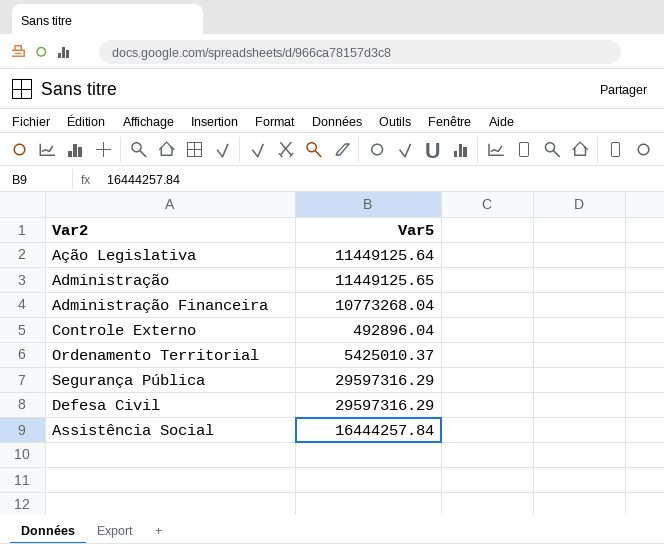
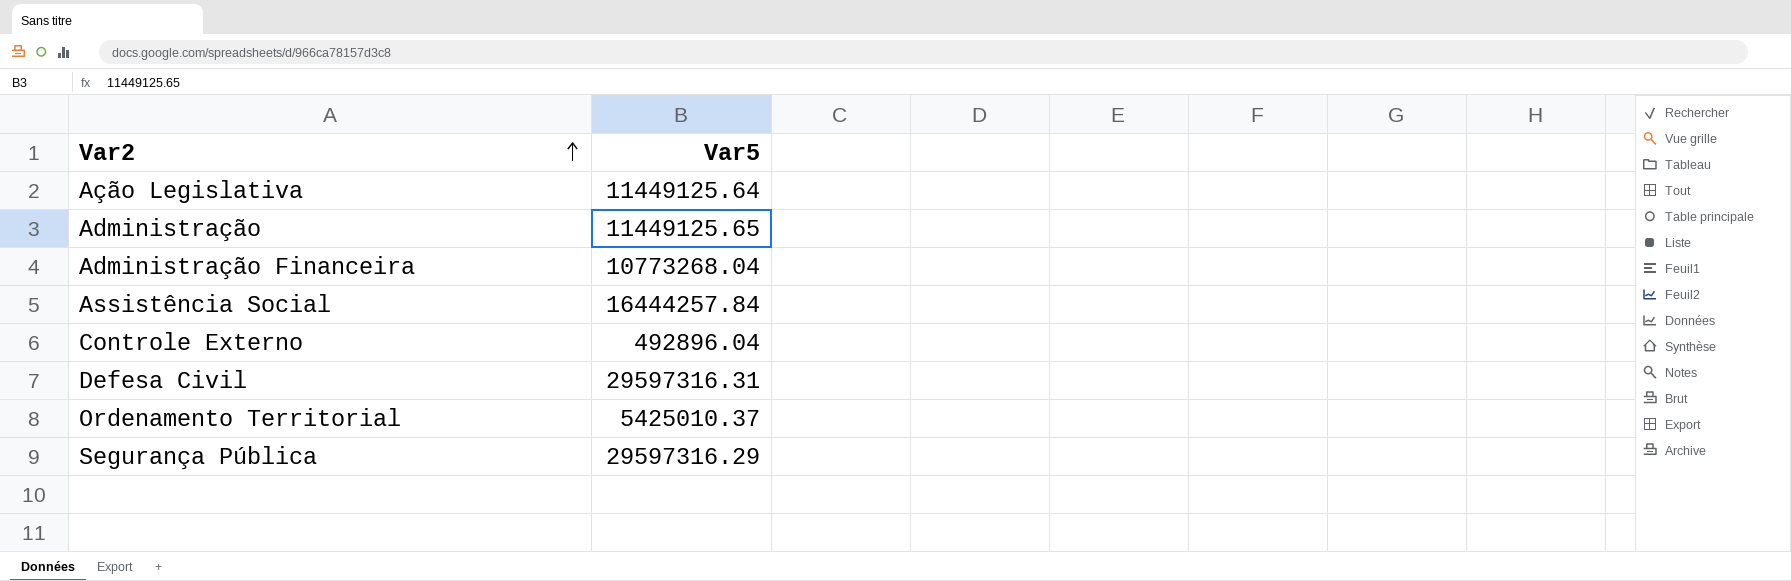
row order: none -> Var2 ascending
Defesa Civil | Var5: 29597316.29 -> 29597316.31

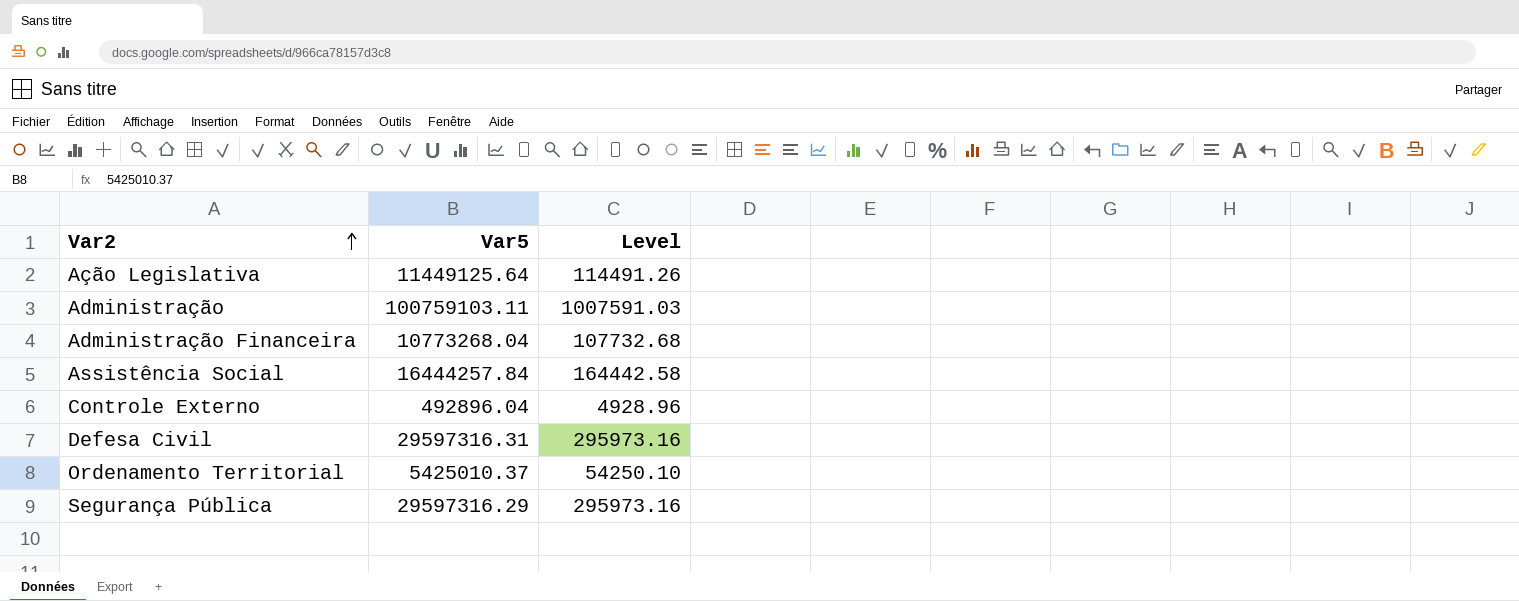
column Level | formula: none -> [Var5] * 0.01
Administração | Var5: 11449125.65 -> 100759103.11

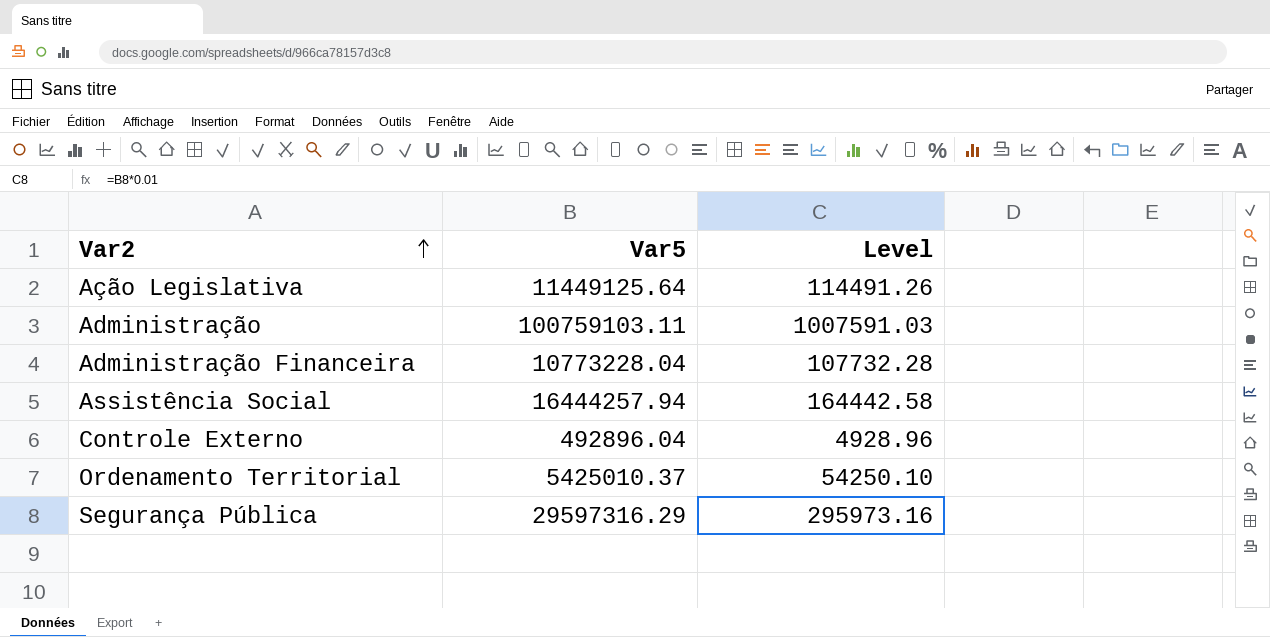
row Defesa Civil: 29597316.31 | 295973.16 -> none
Administração Financeira | Var5: 10773268.04 -> 10773228.04
Administração Financeira | Level: 107732.68 -> 107732.28
Assistência Social | Var5: 16444257.84 -> 16444257.94

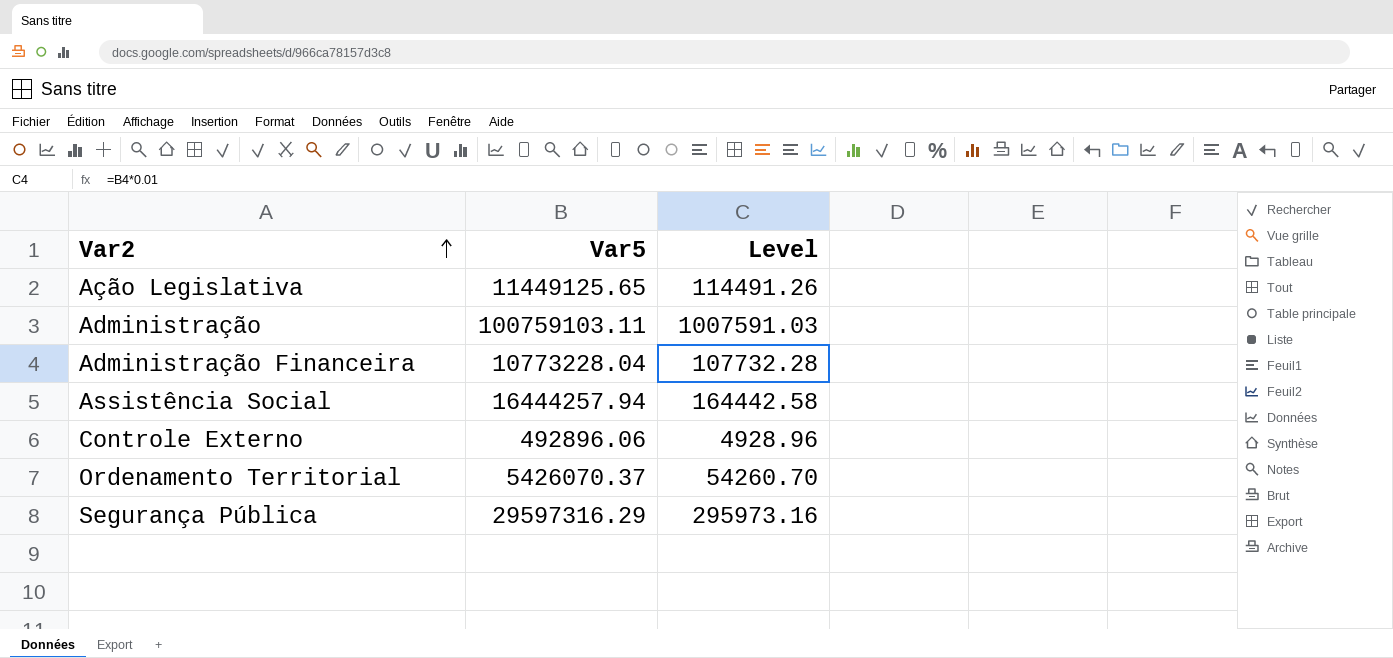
Ação Legislativa | Var5: 11449125.64 -> 11449125.65
Controle Externo | Var5: 492896.04 -> 492896.06
Ordenamento Territorial | Var5: 5425010.37 -> 5426070.37
Ordenamento Territorial | Level: 54250.10 -> 54260.70

